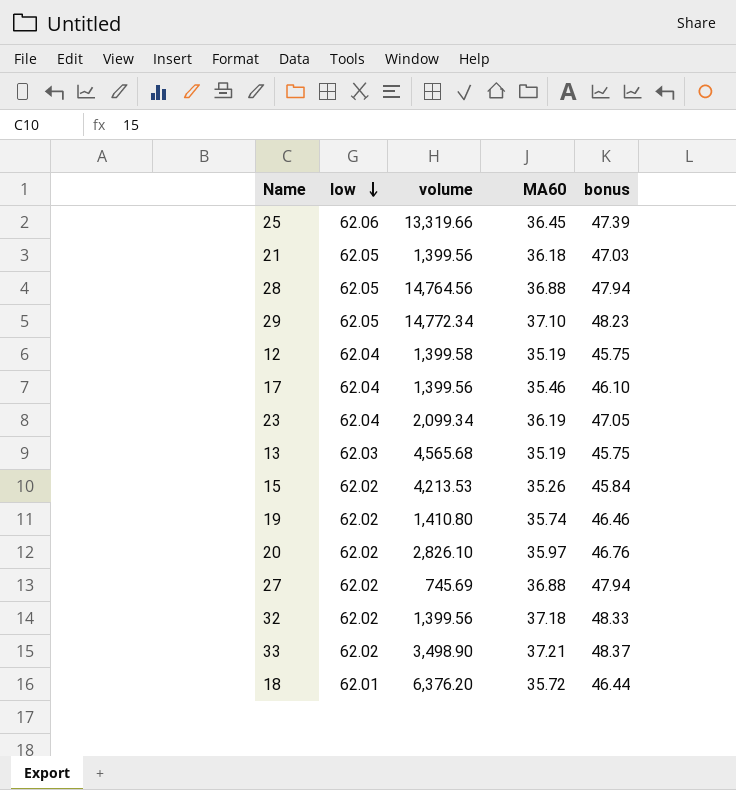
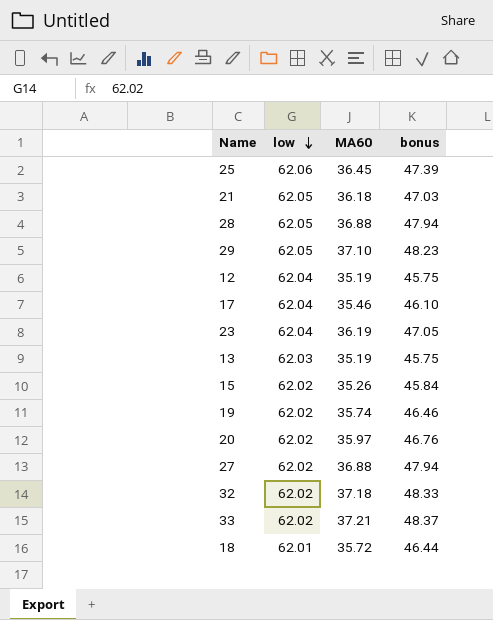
column volume | position: 3 -> none

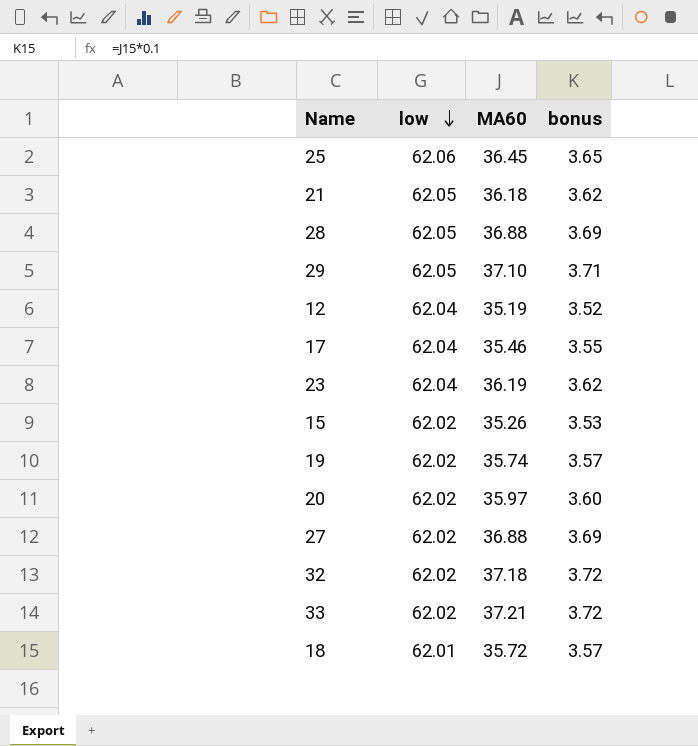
column bonus | formula: [MA60] * 1.3 -> [MA60] * 0.1
row 13: 62.03 | 35.19 | 45.75 -> none

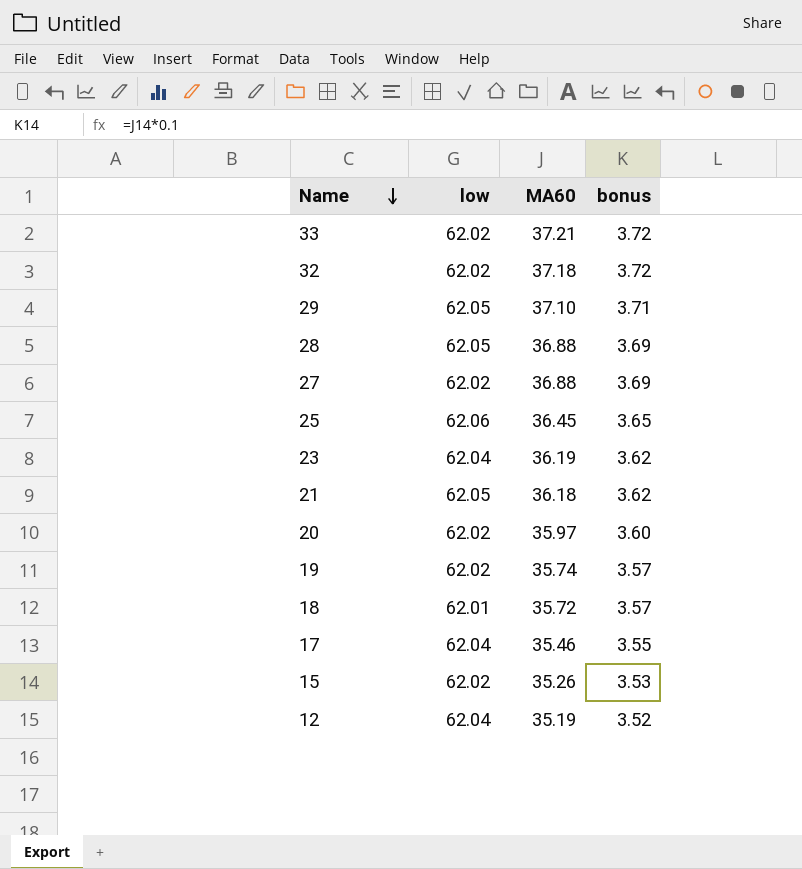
row order: low descending -> Name descending

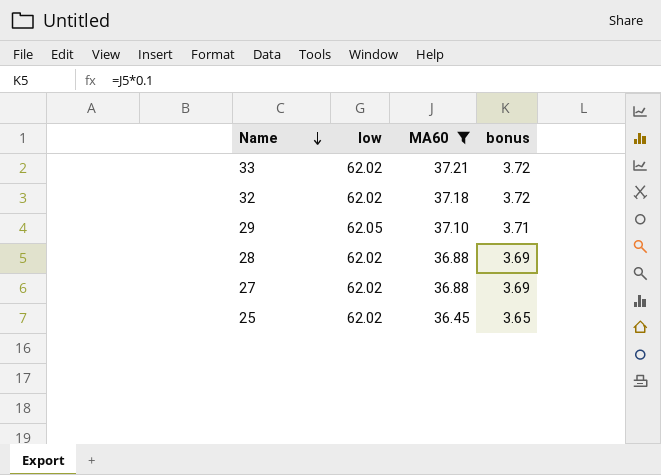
filter: none -> MA60 >= 36.45
28 | low: 62.05 -> 62.02
25 | low: 62.06 -> 62.02

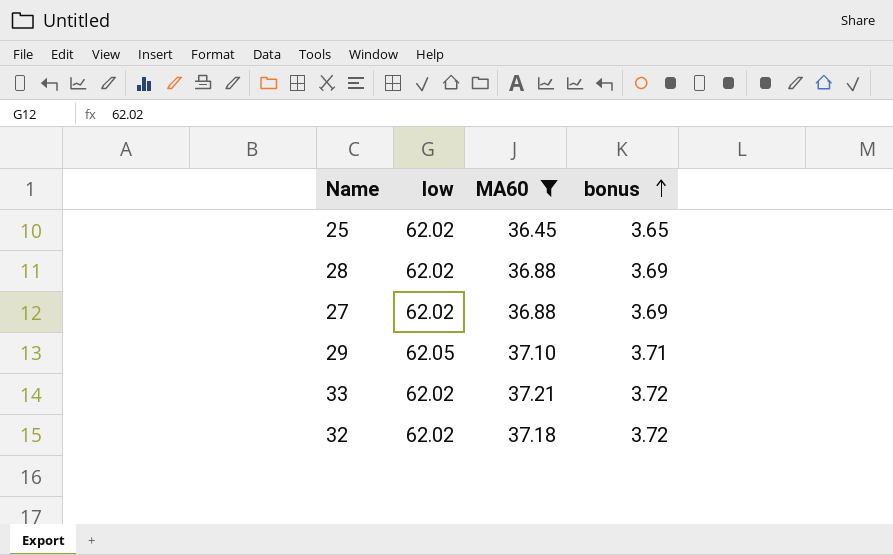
row order: Name descending -> bonus ascending

